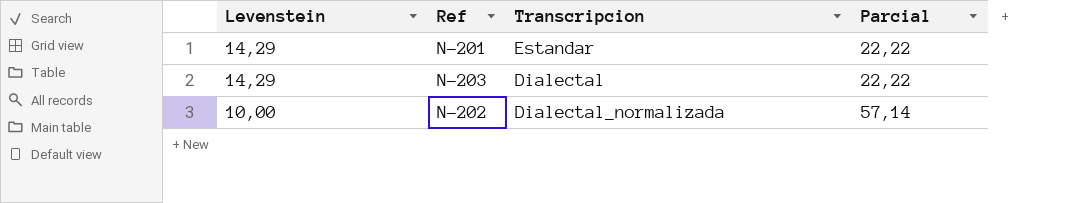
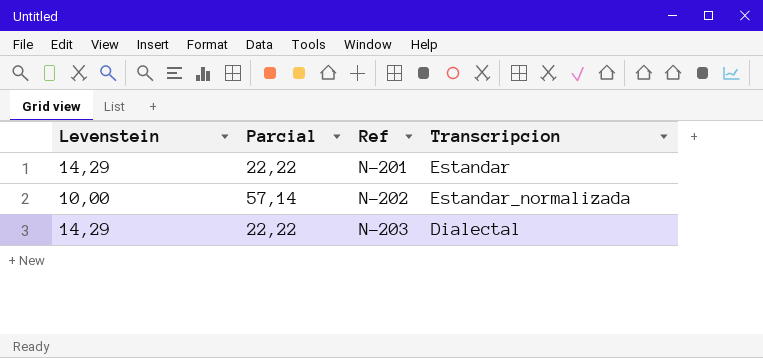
row order: Levenstein descending -> Ref ascending
column Parcial | position: 4 -> 2
N-202 | Transcripcion: Dialectal_normalizada -> Estandar_normalizada

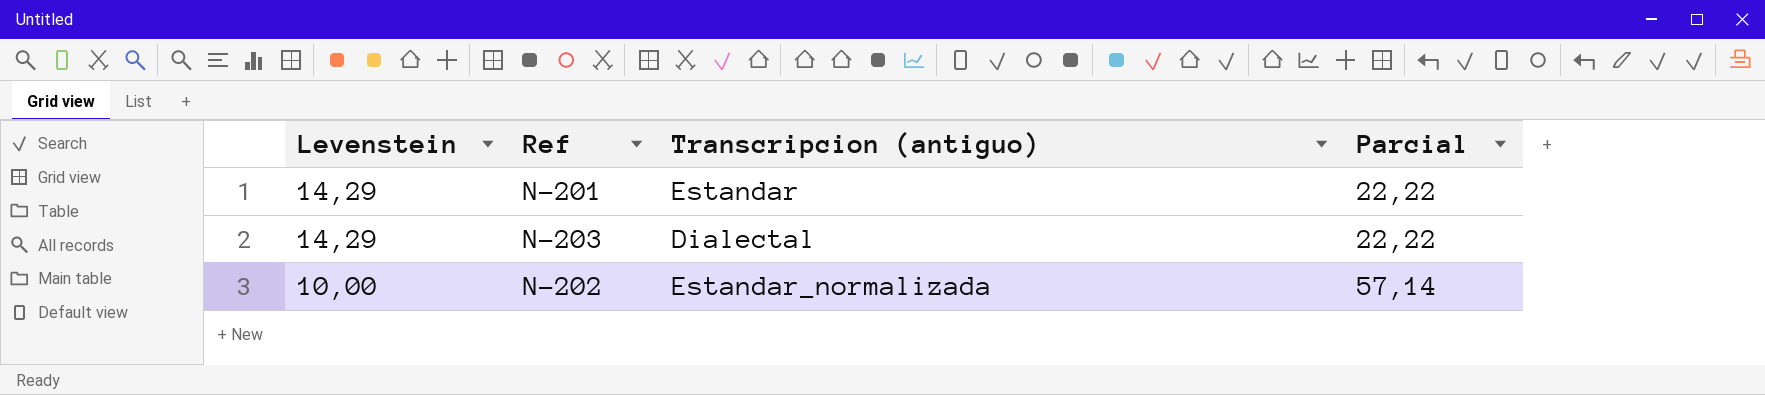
row order: Ref ascending -> Levenstein descending
column name: Transcripcion -> Transcripcion (antiguo)
column Parcial | position: 2 -> 4

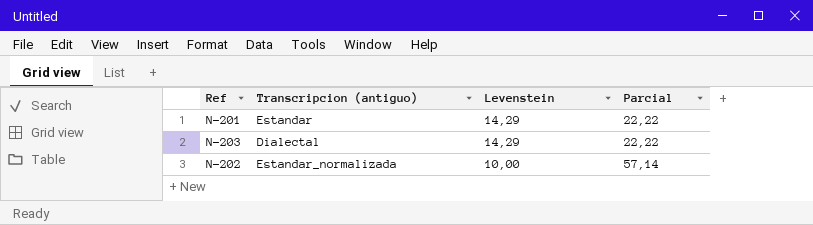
column Levenstein | position: 1 -> 3

